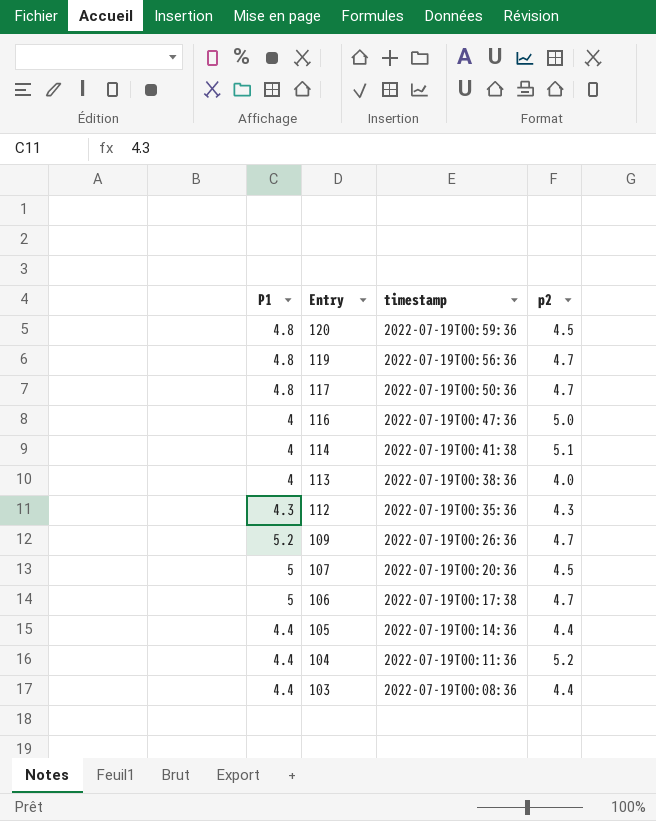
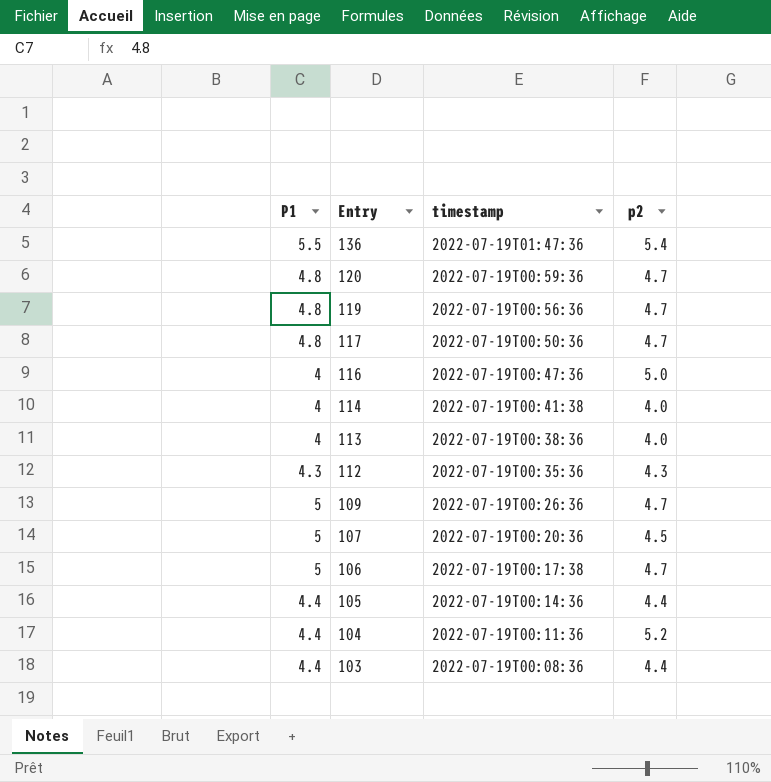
row 136: none -> 5.5 | 2022-07-19T01:47:36 | 5.4
120 | p2: 4.5 -> 4.7
114 | p2: 5.1 -> 4.0
109 | P1: 5.2 -> 5

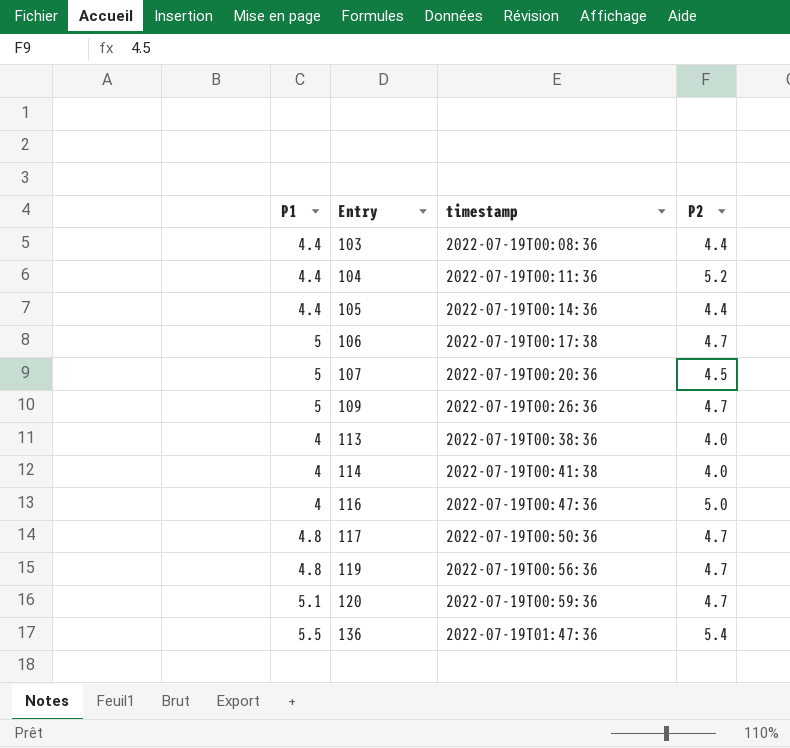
row order: Entry descending -> Entry ascending
column name: p2 -> P2
row 112: 4.3 | 2022-07-19T00:35:36 | 4.3 -> none
120 | P1: 4.8 -> 5.1

